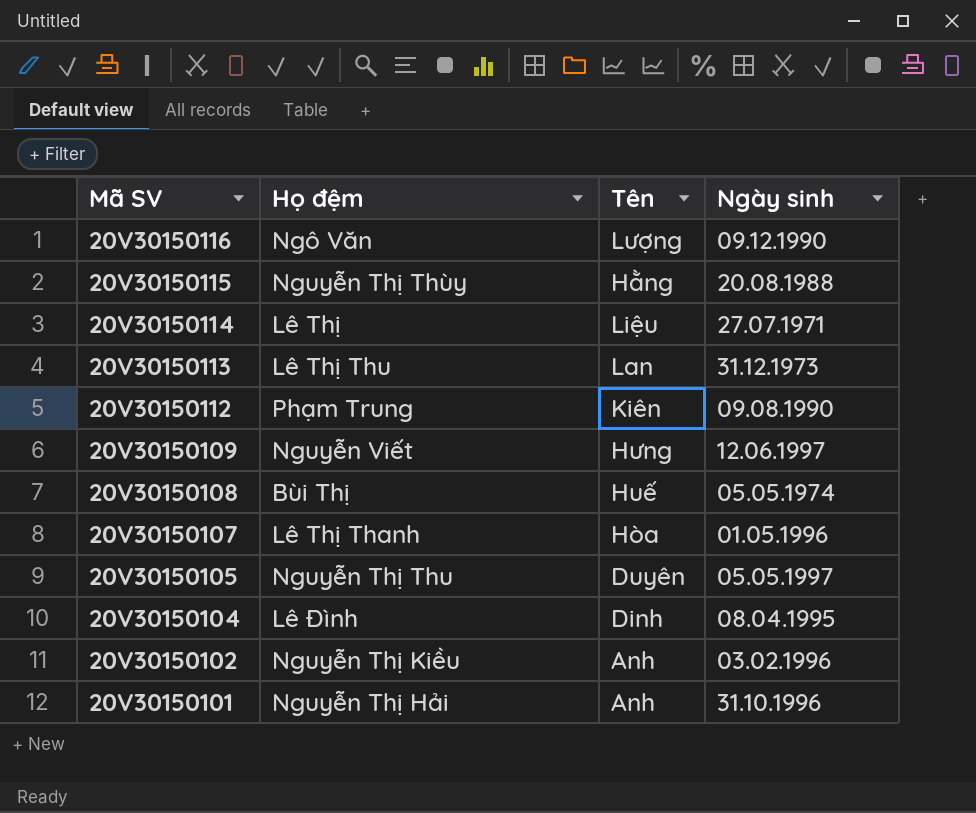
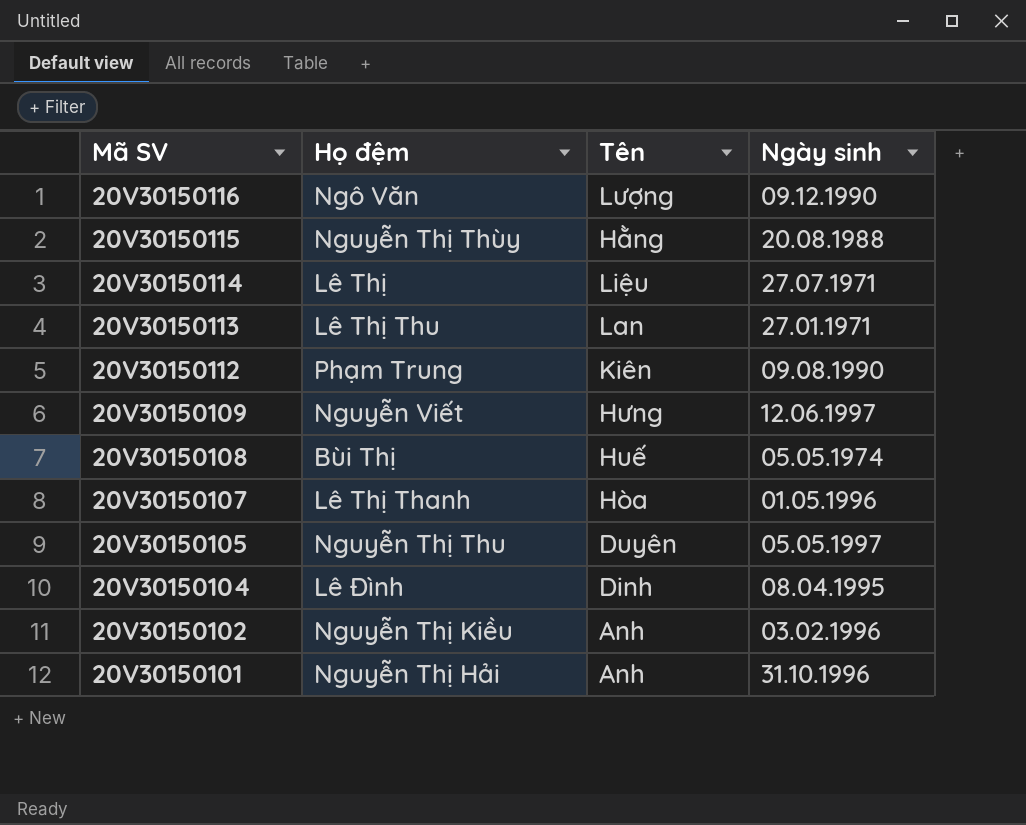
20V30150113 | Ngày sinh: 31.12.1973 -> 27.01.1971

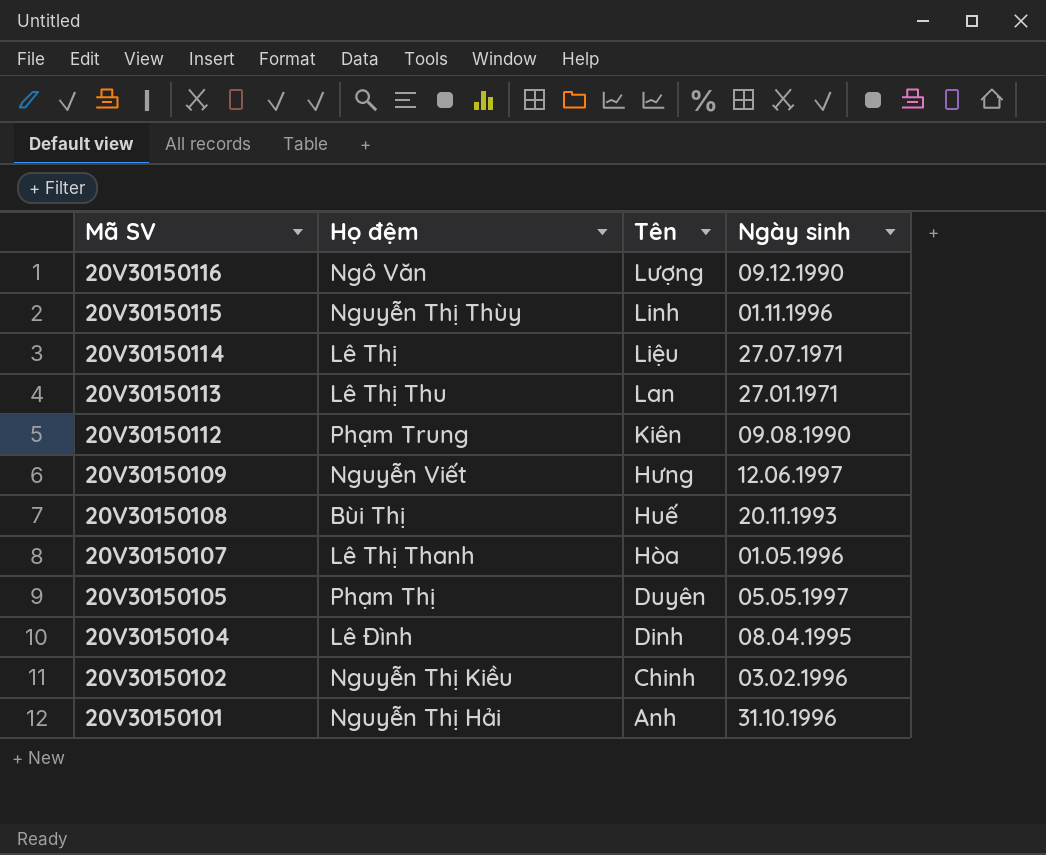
20V30150115 | Tên: Hằng -> Linh
20V30150115 | Ngày sinh: 20.08.1988 -> 01.11.1996
20V30150108 | Ngày sinh: 05.05.1974 -> 20.11.1993
20V30150105 | Họ đệm: Nguyễn Thị Thu -> Phạm Thị
20V30150102 | Tên: Anh -> Chinh

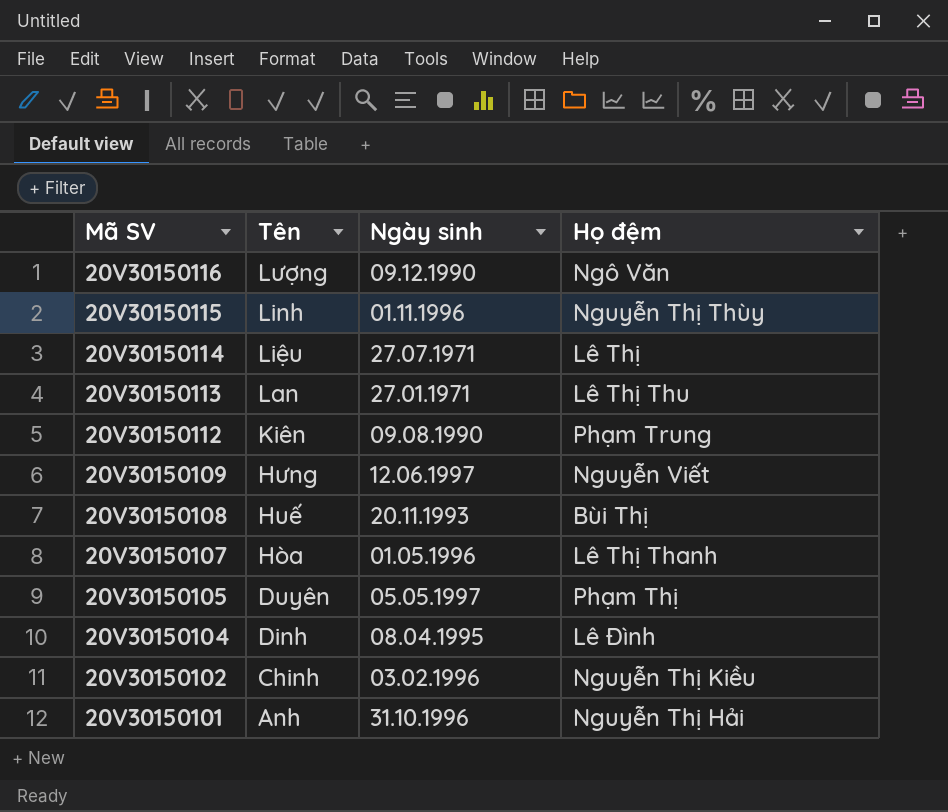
column Họ đệm | position: 2 -> 4

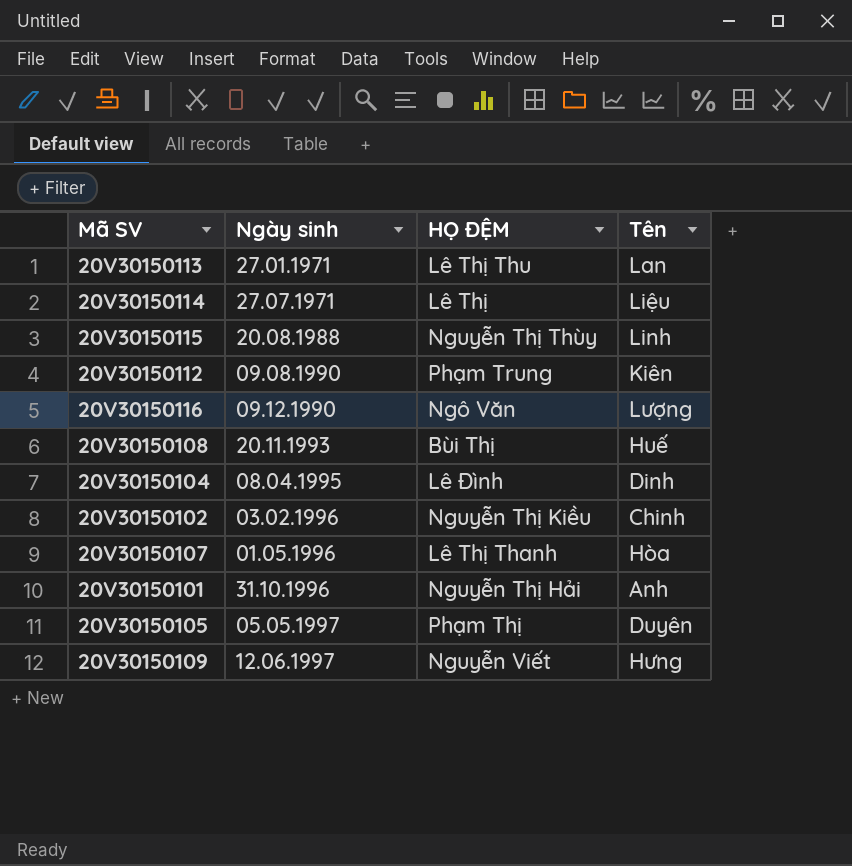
row order: Mã SV descending -> Ngày sinh ascending
column name: Họ đệm -> HỌ ĐỆM
column Tên | position: 2 -> 4
20V30150115 | Ngày sinh: 01.11.1996 -> 20.08.1988

